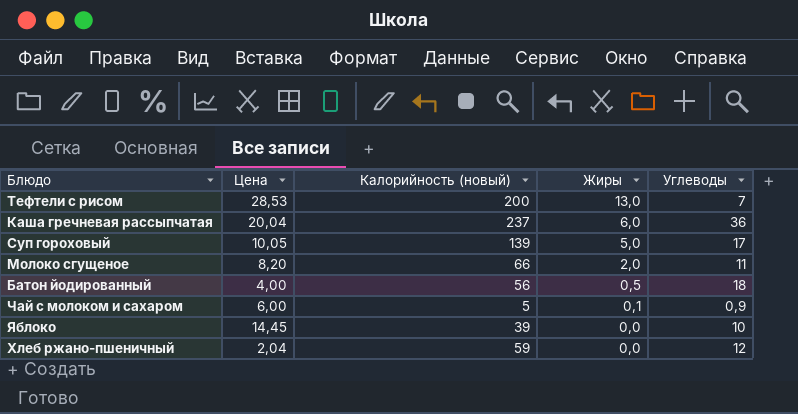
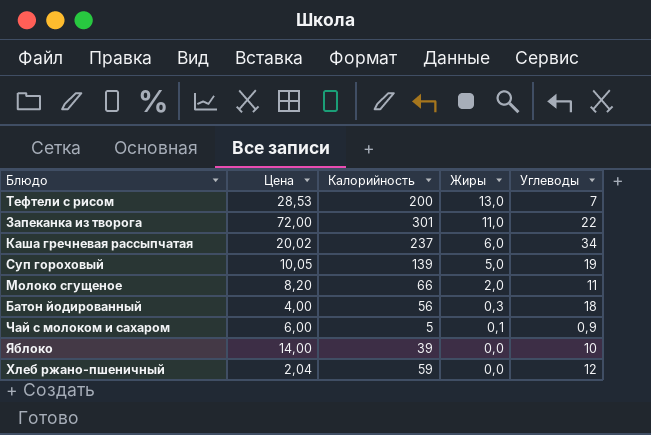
column name: Калорийность (новый) -> Калорийность
row Запеканка из творога: none -> 72,00 | 301 | 11,0 | 22
Каша гречневая рассыпчатая | Цена: 20,04 -> 20,02
Каша гречневая рассыпчатая | Углеводы: 36 -> 34
Суп гороховый | Углеводы: 17 -> 19
Батон йодированный | Жиры: 0,5 -> 0,3
Яблоко | Цена: 14,45 -> 14,00

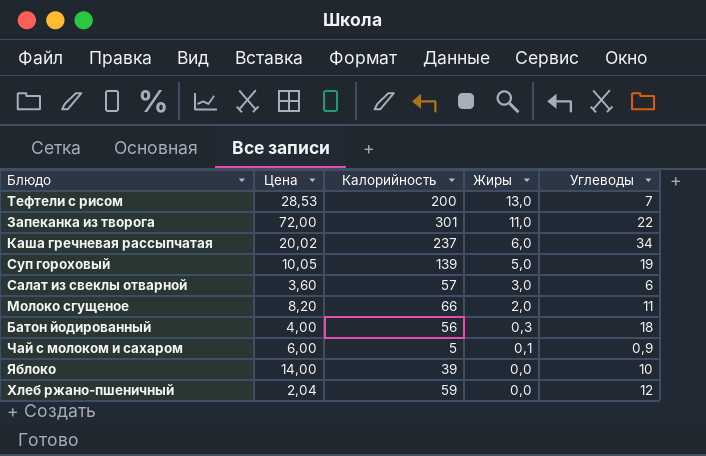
row Салат из свеклы отварной: none -> 3,60 | 57 | 3,0 | 6

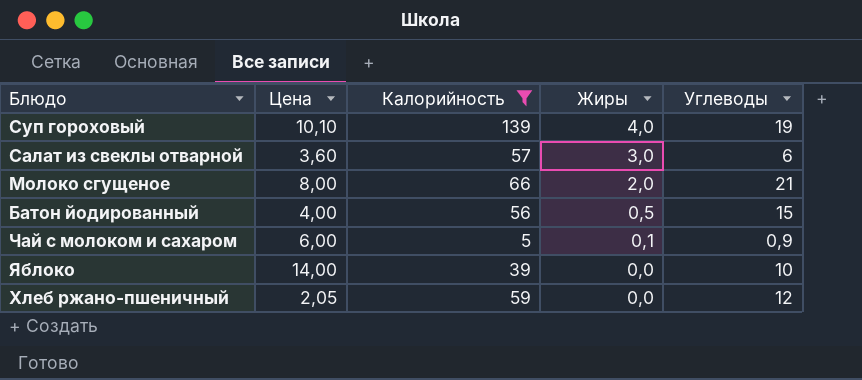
filter: none -> Калорийность <= 139
Суп гороховый | Цена: 10,05 -> 10,10
Суп гороховый | Жиры: 5,0 -> 4,0
Молоко сгущеное | Цена: 8,20 -> 8,00
Молоко сгущеное | Углеводы: 11 -> 21
Батон йодированный | Жиры: 0,3 -> 0,5
Батон йодированный | Углеводы: 18 -> 15
Хлеб ржано-пшеничный | Цена: 2,04 -> 2,05

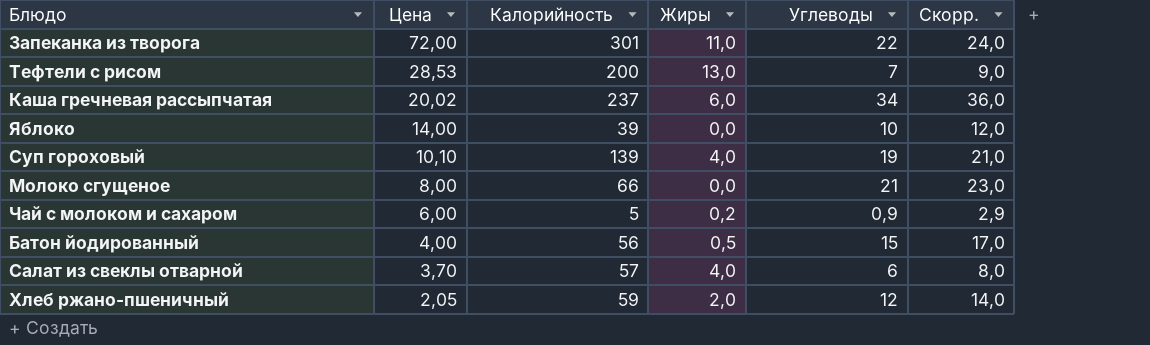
filter: Калорийность <= 139 -> none
row order: Жиры descending -> Цена descending
column Скорр. | formula: none -> [Углеводы] + 2
Молоко сгущеное | Жиры: 2,0 -> 0,0
Чай с молоком и сахаром | Жиры: 0,1 -> 0,2
Салат из свеклы отварной | Цена: 3,60 -> 3,70
Салат из свеклы отварной | Жиры: 3,0 -> 4,0
Хлеб ржано-пшеничный | Жиры: 0,0 -> 2,0

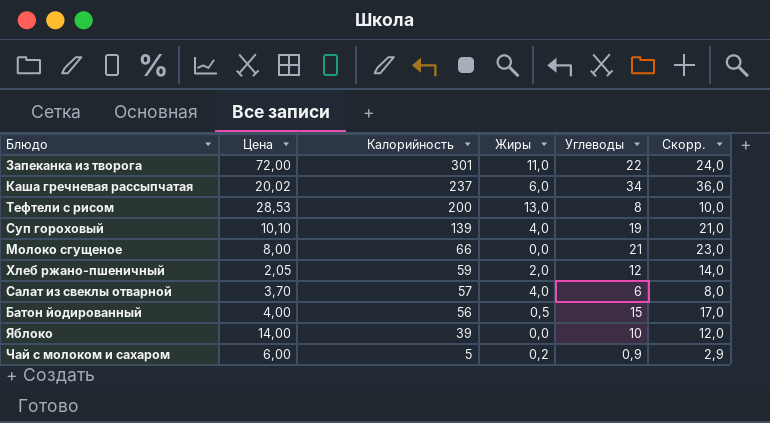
row order: Цена descending -> Калорийность descending
Тефтели с рисом | Углеводы: 7 -> 8
Тефтели с рисом | Скорр.: 9,0 -> 10,0

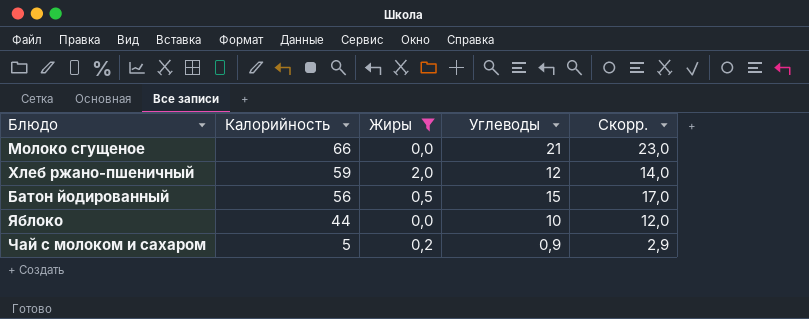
filter: none -> Жиры <= 2,0
column Цена | position: 2 -> none
Яблоко | Калорийность: 39 -> 44

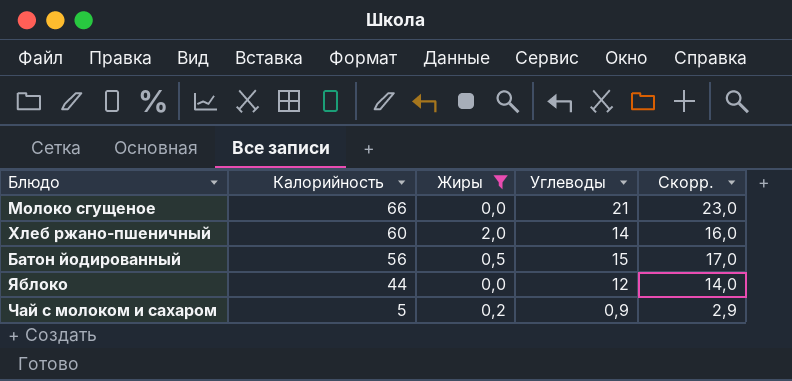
Хлеб ржано-пшеничный | Калорийность: 59 -> 60
Хлеб ржано-пшеничный | Углеводы: 12 -> 14
Хлеб ржано-пшеничный | Скорр.: 14,0 -> 16,0
Яблоко | Углеводы: 10 -> 12
Яблоко | Скорр.: 12,0 -> 14,0

